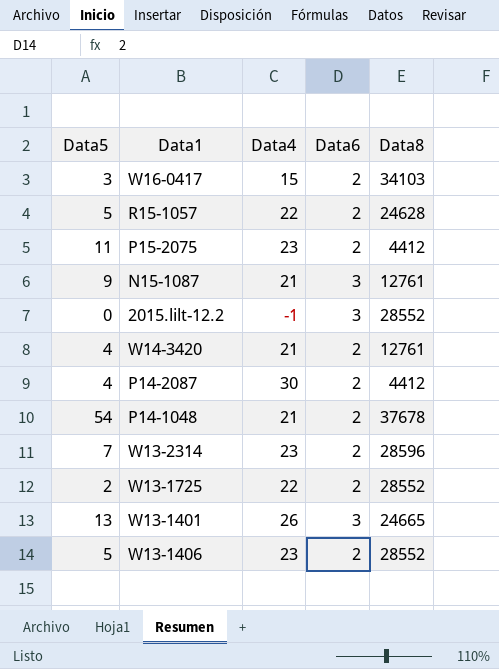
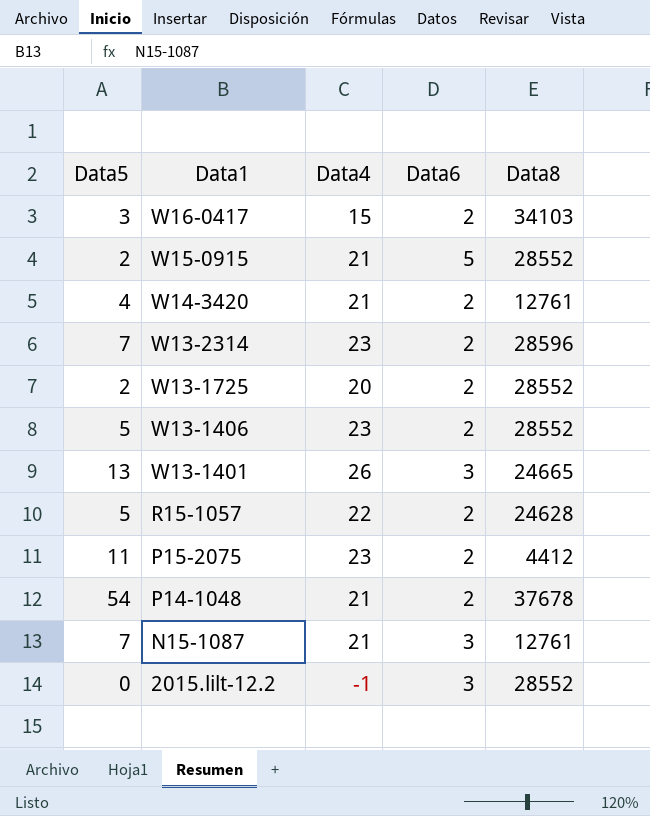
row order: none -> Data1 descending
row P14-2087: 4 | 30 | 2 | 4412 -> none
row W15-0915: none -> 2 | 21 | 5 | 28552
W13-1725 | Data4: 22 -> 20
N15-1087 | Data5: 9 -> 7

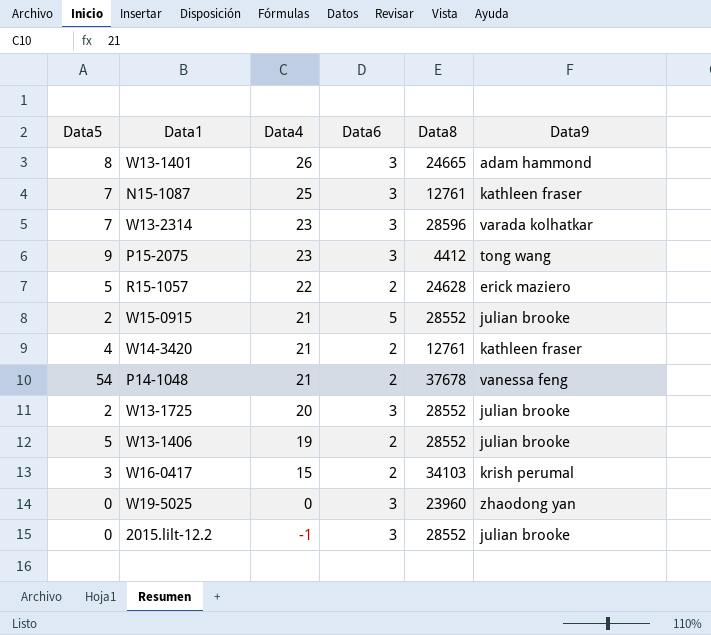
row order: Data1 descending -> Data4 descending
column Data9 | position: none -> 6
W13-1401 | Data5: 13 -> 8
N15-1087 | Data4: 21 -> 25
W13-2314 | Data6: 2 -> 3
P15-2075 | Data5: 11 -> 9
P15-2075 | Data6: 2 -> 3
W13-1725 | Data6: 2 -> 3
W13-1406 | Data4: 23 -> 19
row W19-5025: none -> 0 | 0 | 3 | 23960 | zhaodong yan

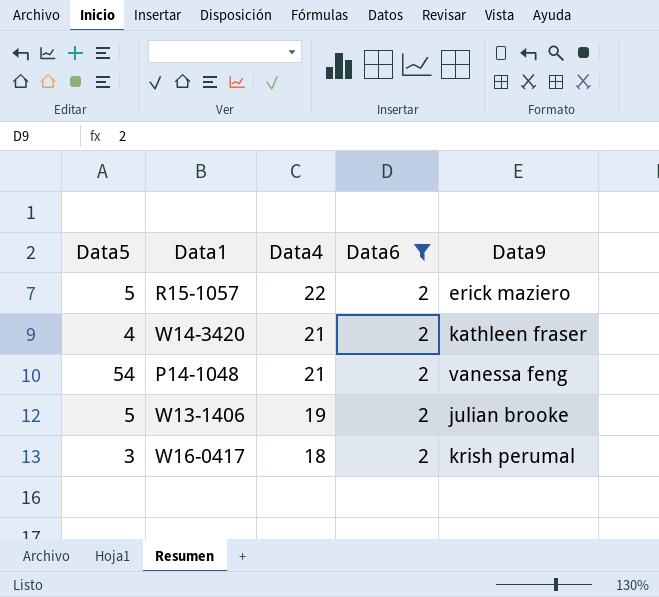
filter: none -> Data6 = 2
column Data8 | position: 5 -> none
W16-0417 | Data4: 15 -> 18

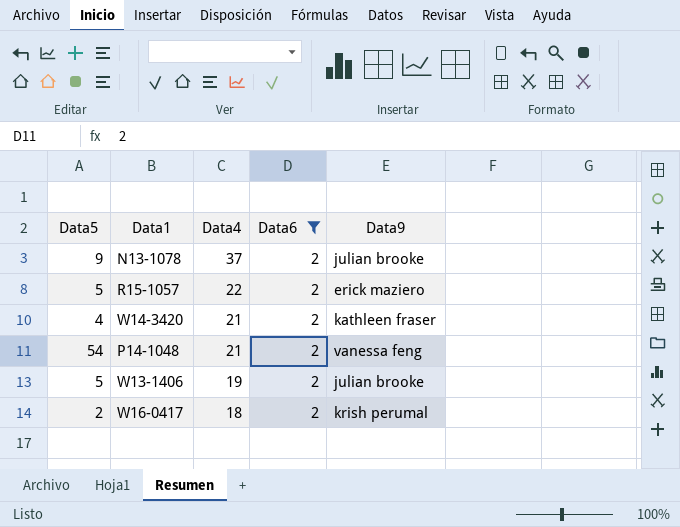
row N13-1078: none -> 9 | 37 | 2 | julian brooke
W16-0417 | Data5: 3 -> 2

